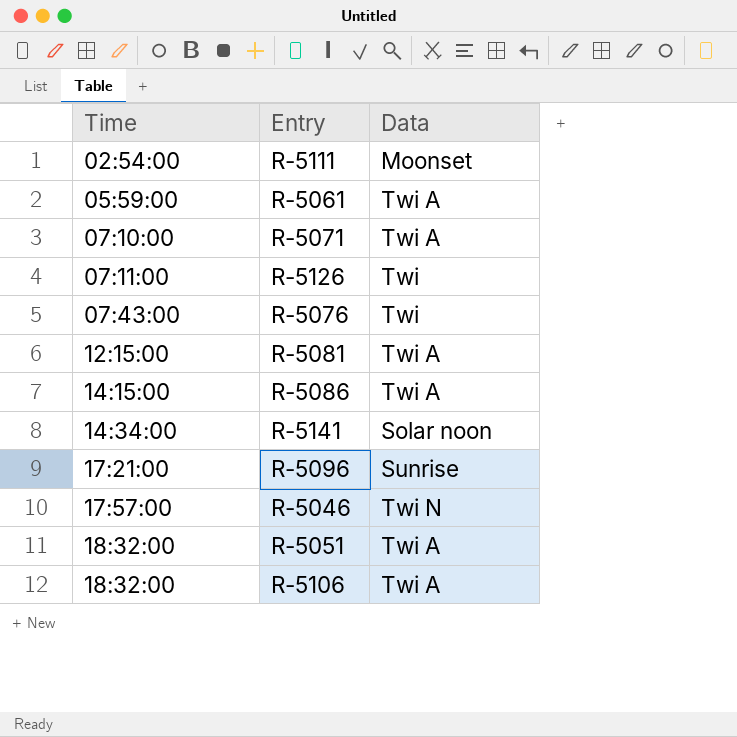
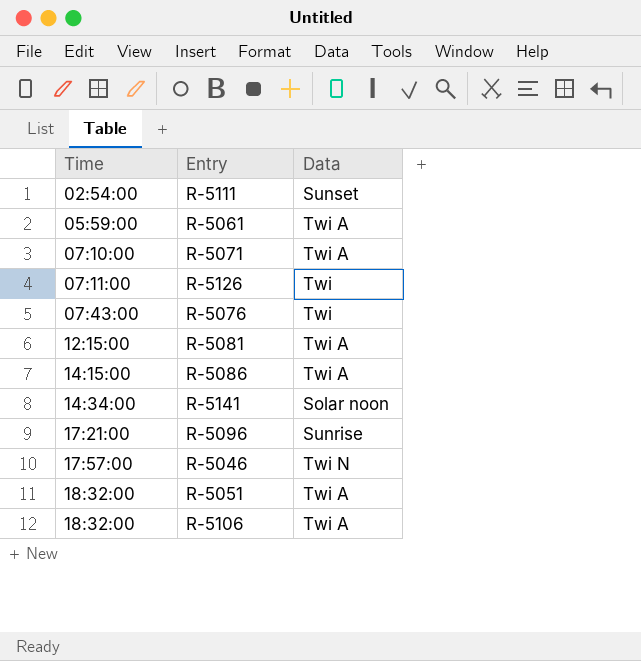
R-5111 | Data: Moonset -> Sunset

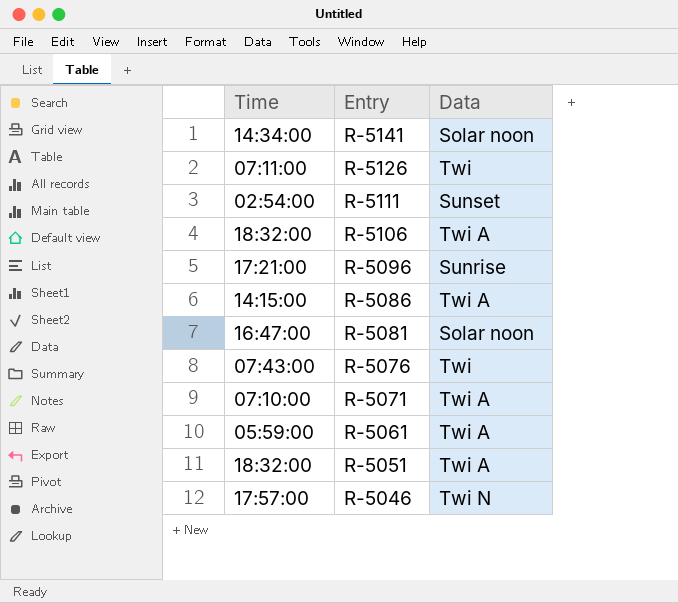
row order: Time ascending -> Entry descending
R-5081 | Time: 12:15:00 -> 16:47:00
R-5081 | Data: Twi A -> Solar noon

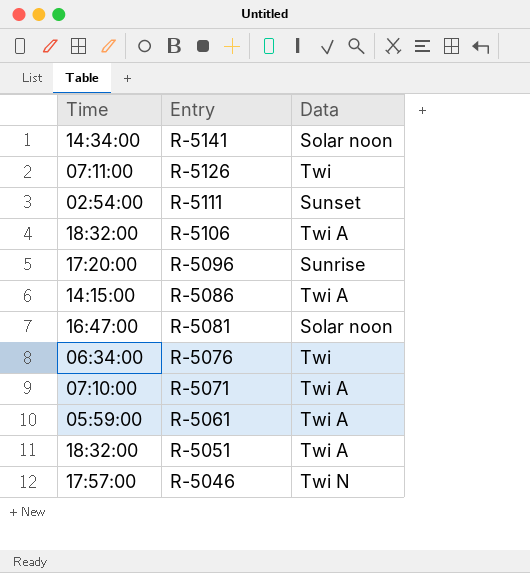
R-5096 | Time: 17:21:00 -> 17:20:00
R-5076 | Time: 07:43:00 -> 06:34:00

